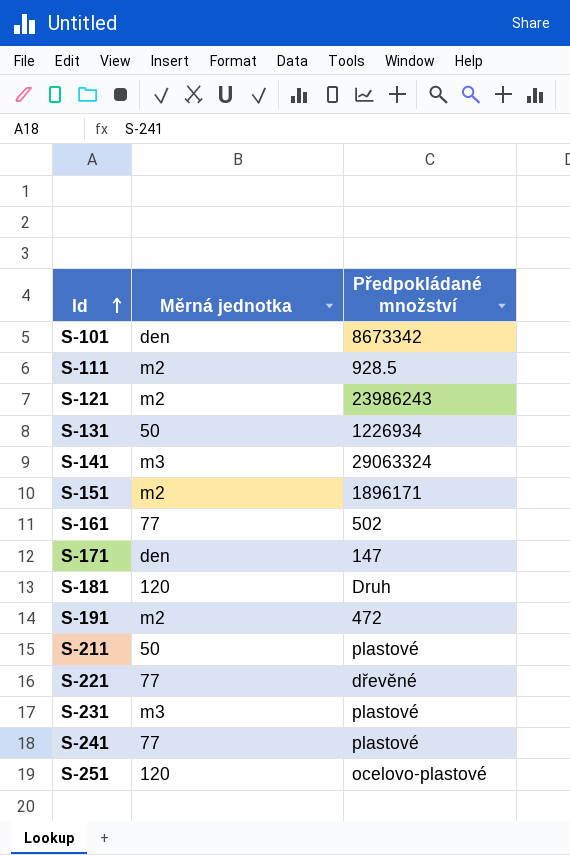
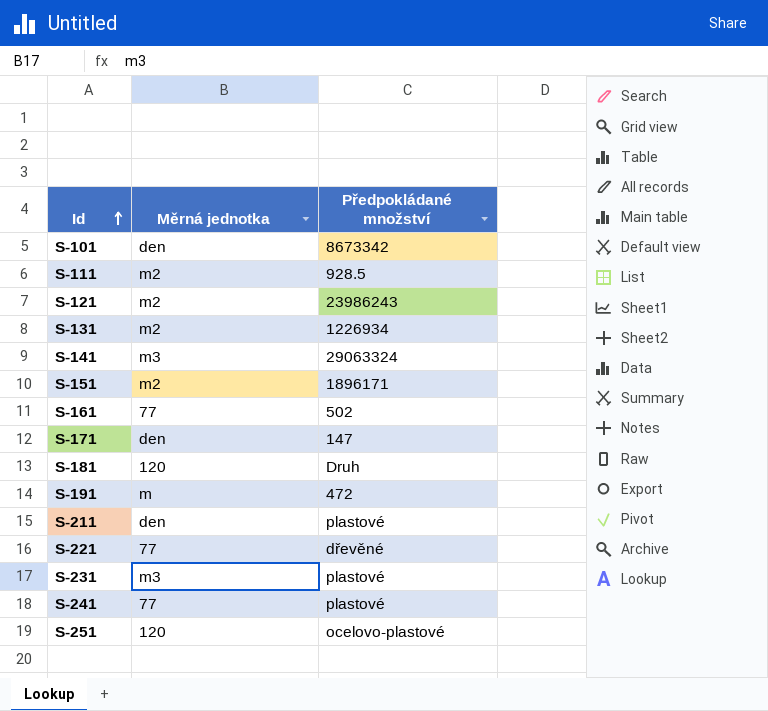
S-131 | Měrná jednotka: 50 -> m2
S-191 | Měrná jednotka: m2 -> m
S-211 | Měrná jednotka: 50 -> den

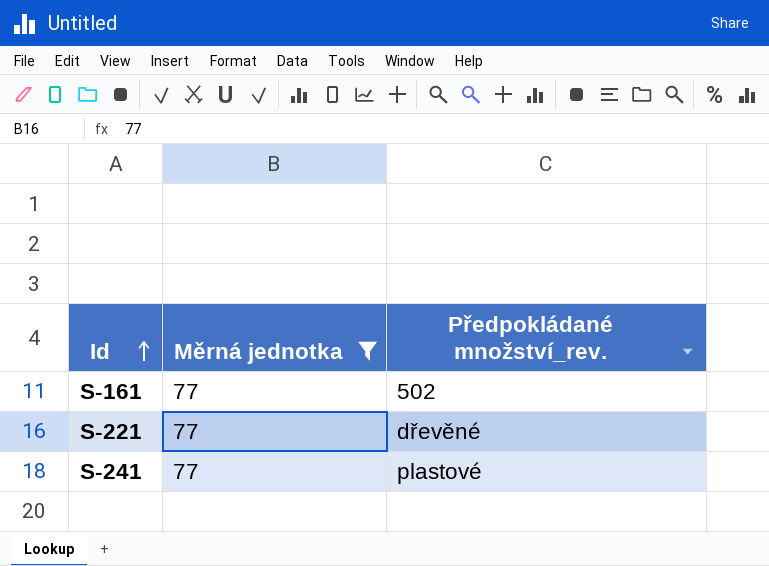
filter: none -> Měrná jednotka = 77
column name: Předpokládané množství -> Předpokládané množství_rev.

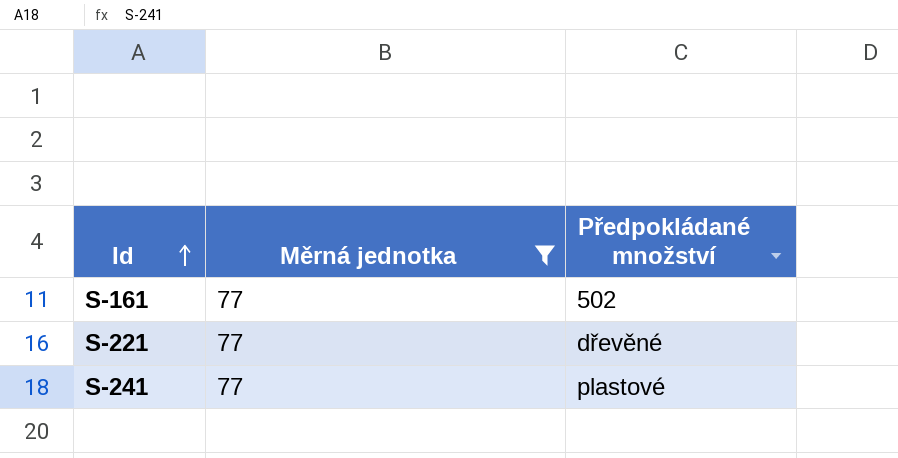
column name: Předpokládané množství_rev. -> Předpokládané množství

